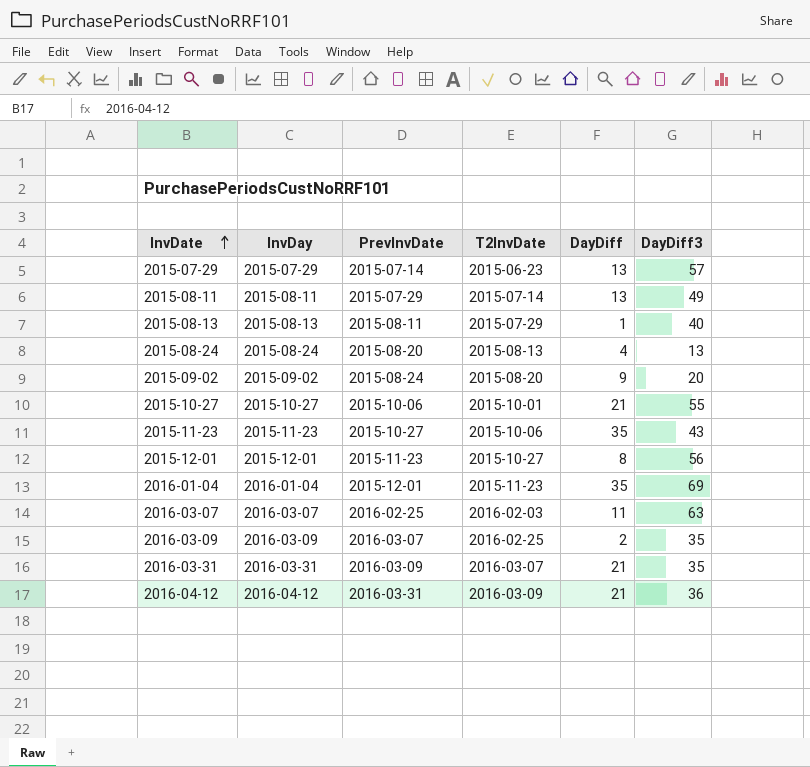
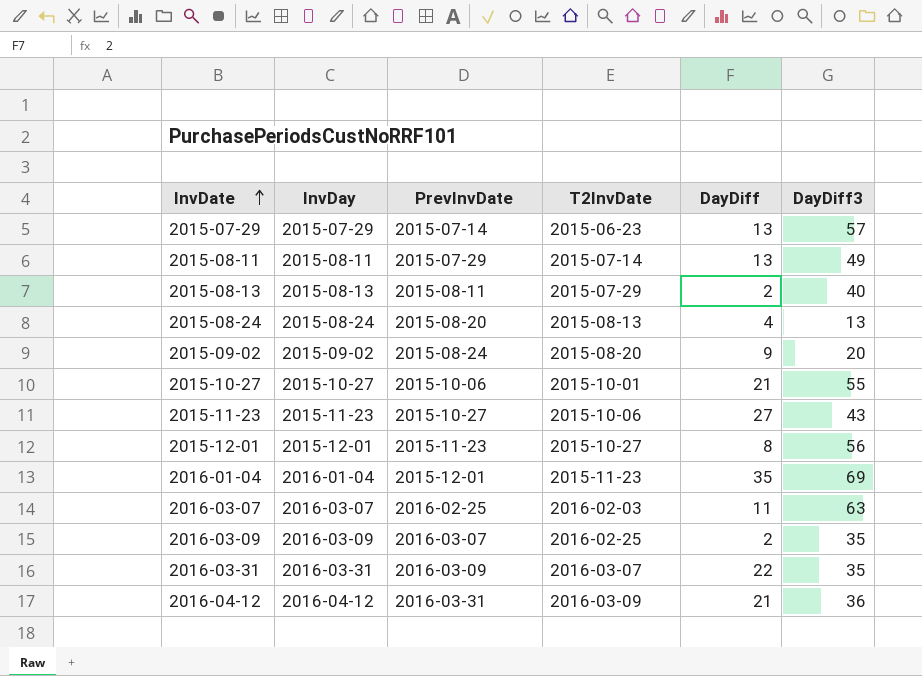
2015-08-13 | DayDiff: 1 -> 2
2015-11-23 | DayDiff: 35 -> 27
2016-03-31 | DayDiff: 21 -> 22

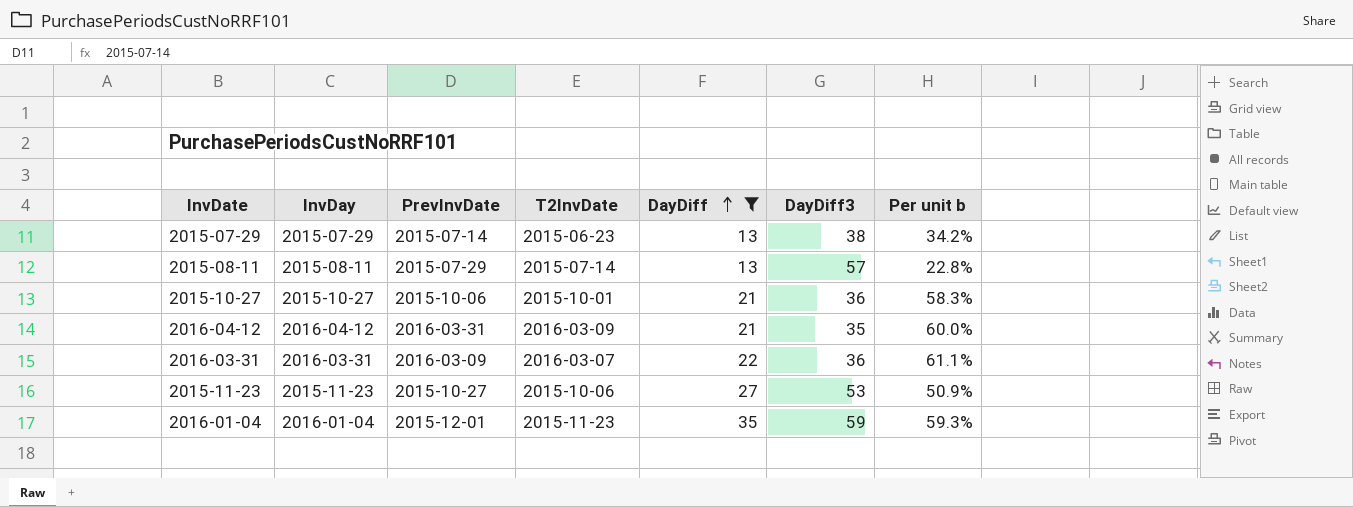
filter: none -> DayDiff >= 13
row order: InvDate ascending -> DayDiff ascending
column Per unit b | formula: none -> [DayDiff] / [DayDiff3]
2015-07-29 | DayDiff3: 57 -> 38
2015-08-11 | DayDiff3: 49 -> 57
2015-10-27 | DayDiff3: 55 -> 36
2016-04-12 | DayDiff3: 36 -> 35
2016-03-31 | DayDiff3: 35 -> 36
2015-11-23 | DayDiff3: 43 -> 53
2016-01-04 | DayDiff3: 69 -> 59

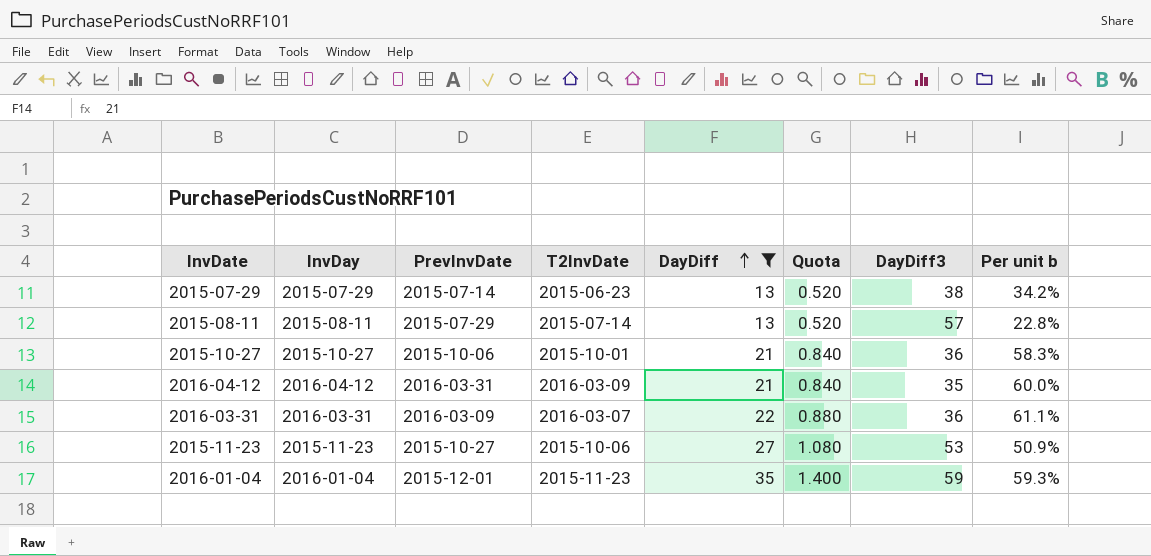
column Quota | formula: none -> [DayDiff] * 0.04

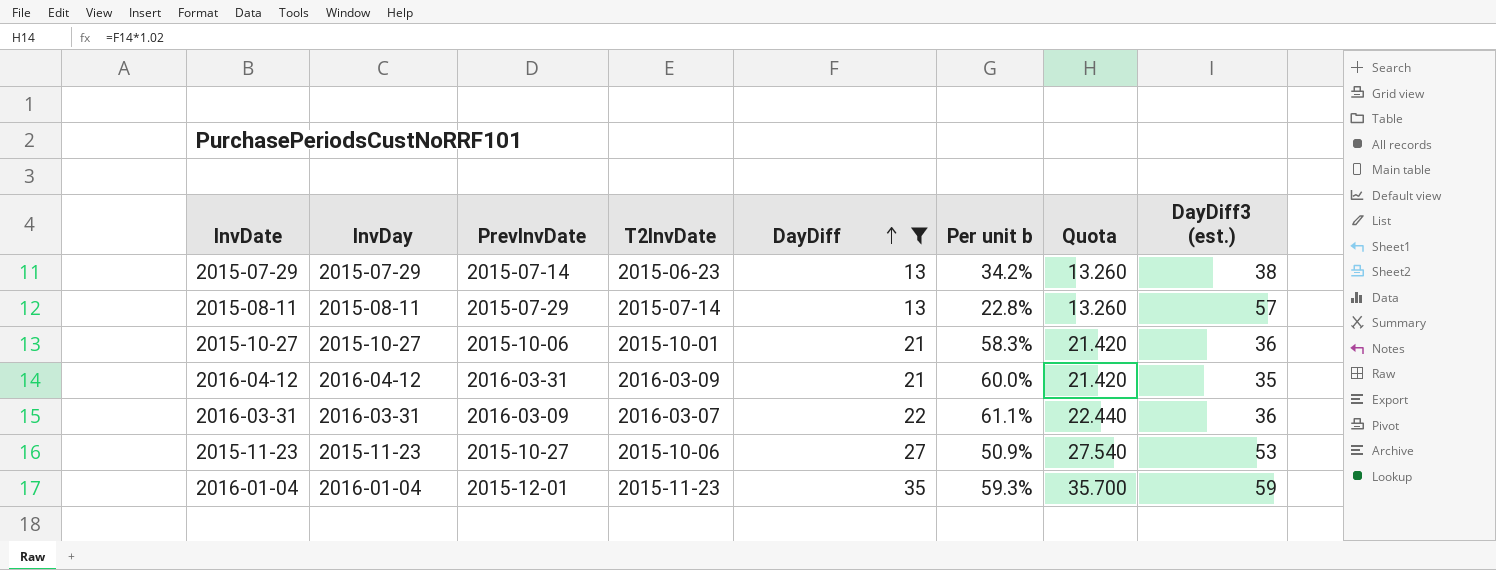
column Per unit b | position: 8 -> 6
column Quota | formula: [DayDiff] * 0.04 -> [DayDiff] * 1.02
column name: DayDiff3 -> DayDiff3 (est.)

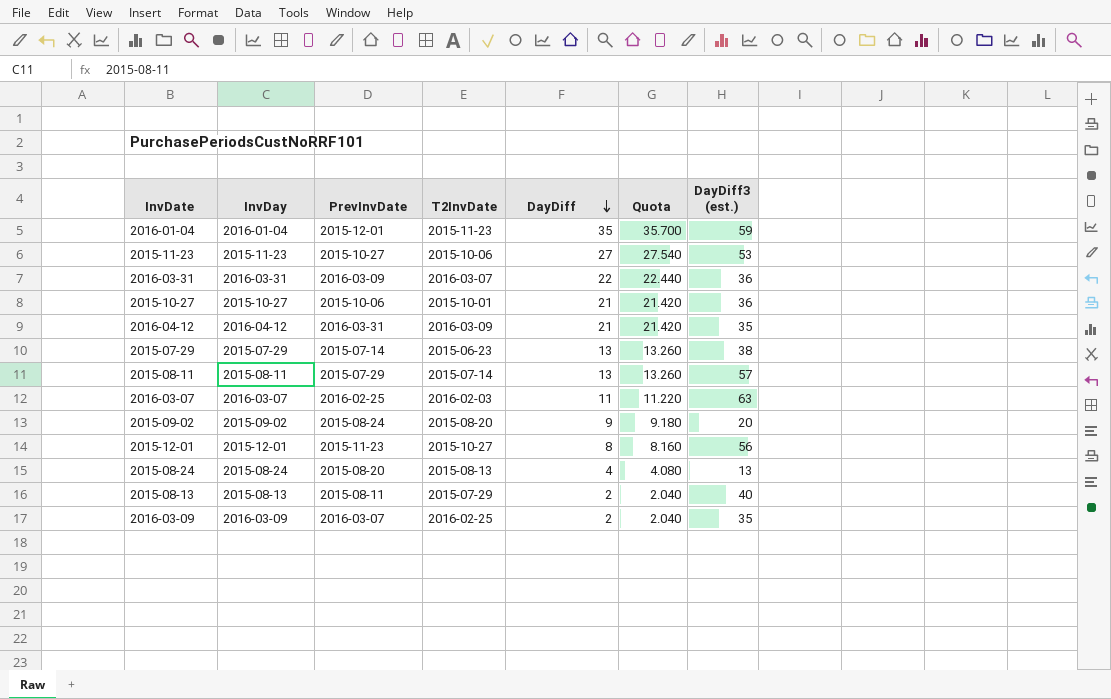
filter: DayDiff >= 13 -> none
row order: DayDiff ascending -> DayDiff descending
column Per unit b | formula: [DayDiff] / [DayDiff3 (est.)] -> none

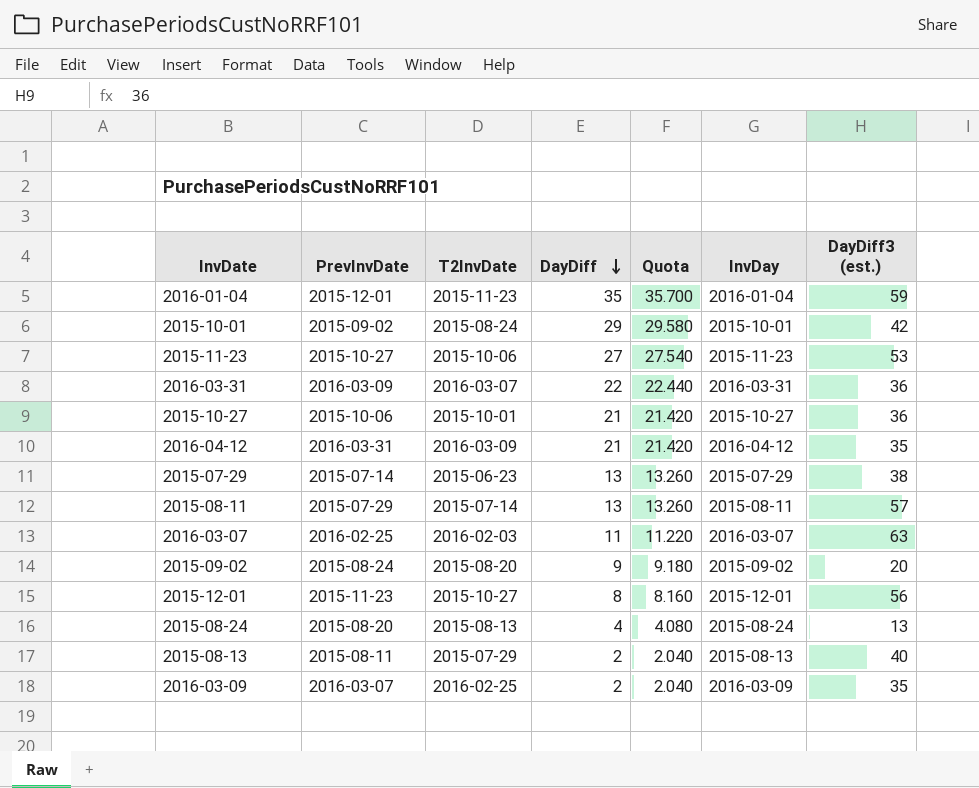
column InvDay | position: 2 -> 6
row 2015-10-01: none -> 2015-09-02 | 2015-08-24 | 29 | 29.580 | 2015-10-01 | 42

